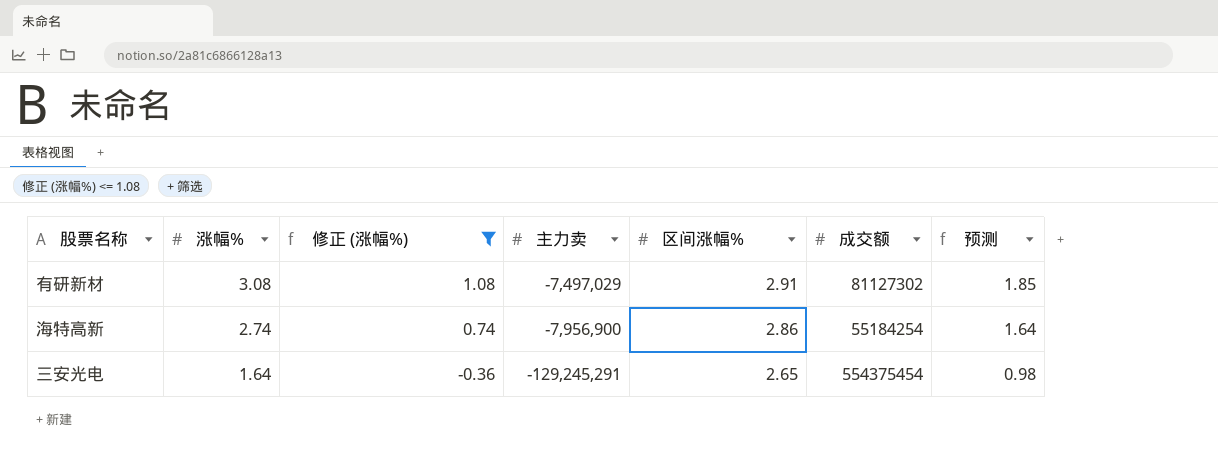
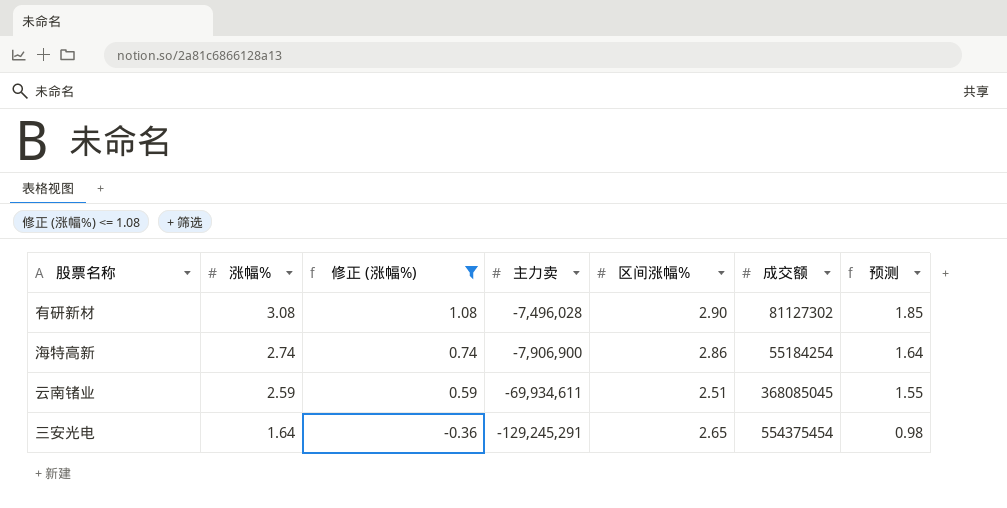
有研新材 | 主力卖: -7,497,029 -> -7,496,028
有研新材 | 区间涨幅%: 2.91 -> 2.90
海特高新 | 主力卖: -7,956,900 -> -7,906,900
row 云南锗业: none -> 2.59 | 0.59 | -69,934,611 | 2.51 | 368085045 | 1.55

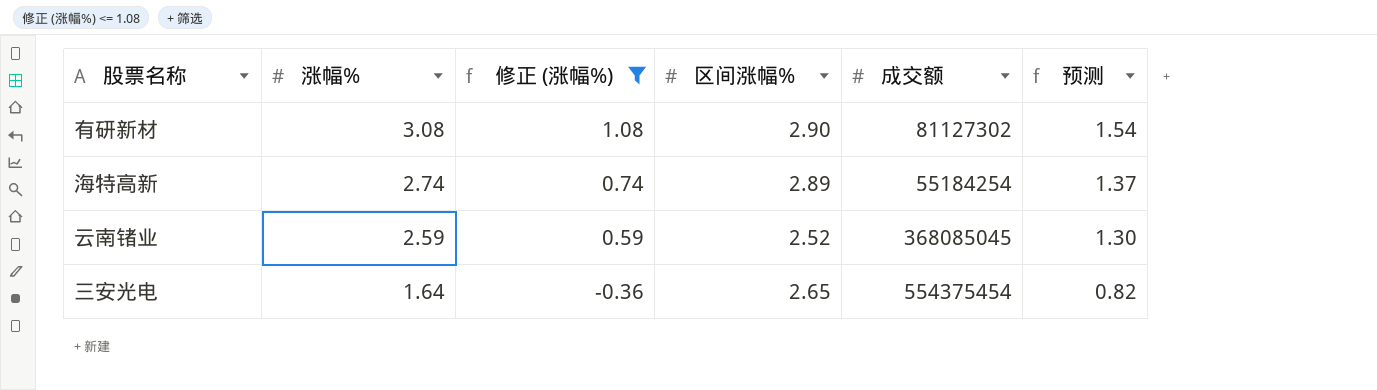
column 主力卖 | position: 4 -> none
column 预测 | formula: [涨幅%] * 0.6 -> [涨幅%] * 0.5
海特高新 | 区间涨幅%: 2.86 -> 2.89
云南锗业 | 区间涨幅%: 2.51 -> 2.52

